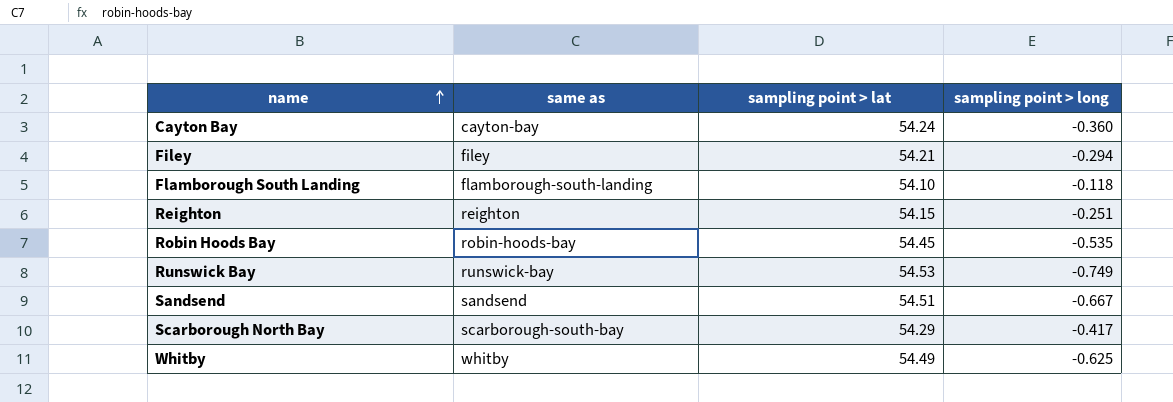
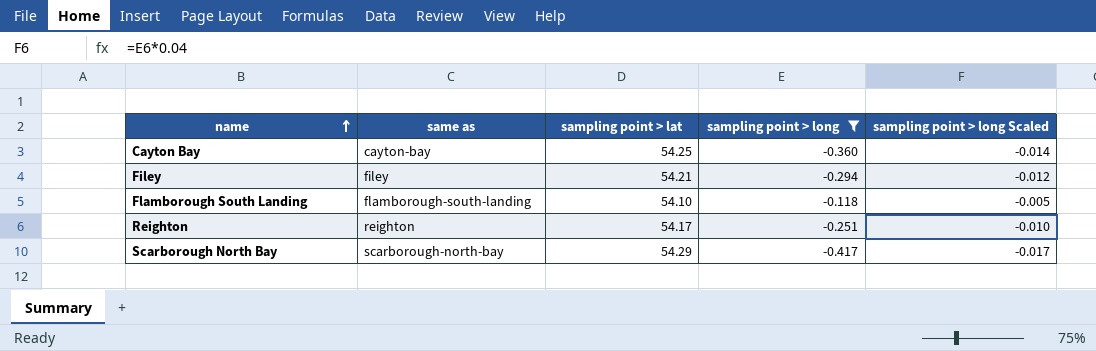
filter: none -> sampling point > long >= -0.417
column sampling point > long Scaled | formula: none -> [sampling point > long] * 0.04
Cayton Bay | sampling point > lat: 54.24 -> 54.25
Reighton | sampling point > lat: 54.15 -> 54.17
Scarborough North Bay | same as: scarborough-south-bay -> scarborough-north-bay

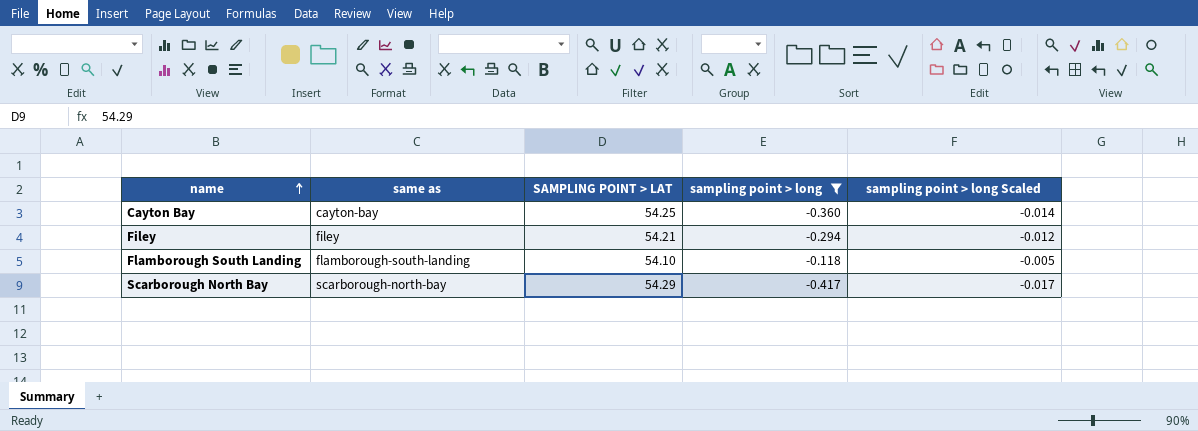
column name: sampling point > lat -> SAMPLING POINT > LAT
row Reighton: reighton | 54.17 | -0.251 | -0.010 -> none

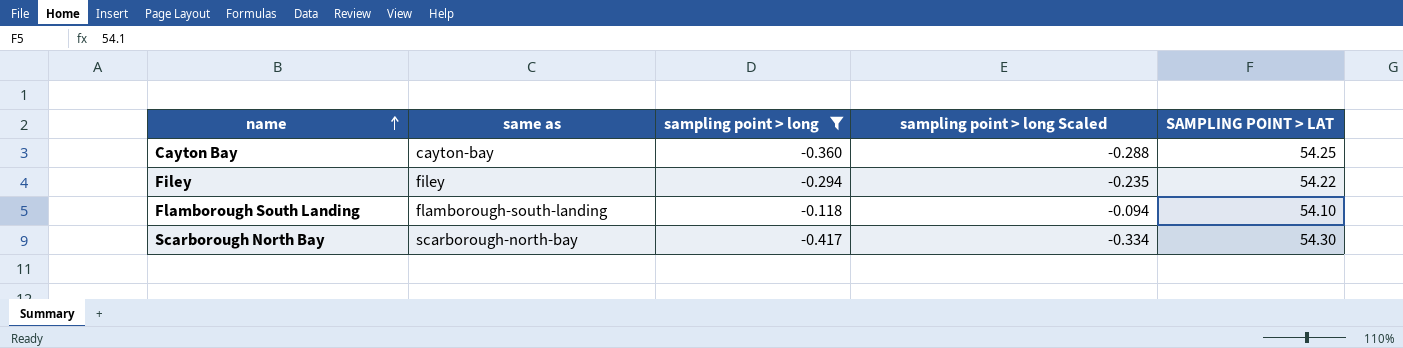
column sampling point > long Scaled | formula: [sampling point > long] * 0.04 -> [sampling point > long] * 0.8
column SAMPLING POINT > LAT | position: 3 -> 5
Filey | SAMPLING POINT > LAT: 54.21 -> 54.22
Scarborough North Bay | SAMPLING POINT > LAT: 54.29 -> 54.30

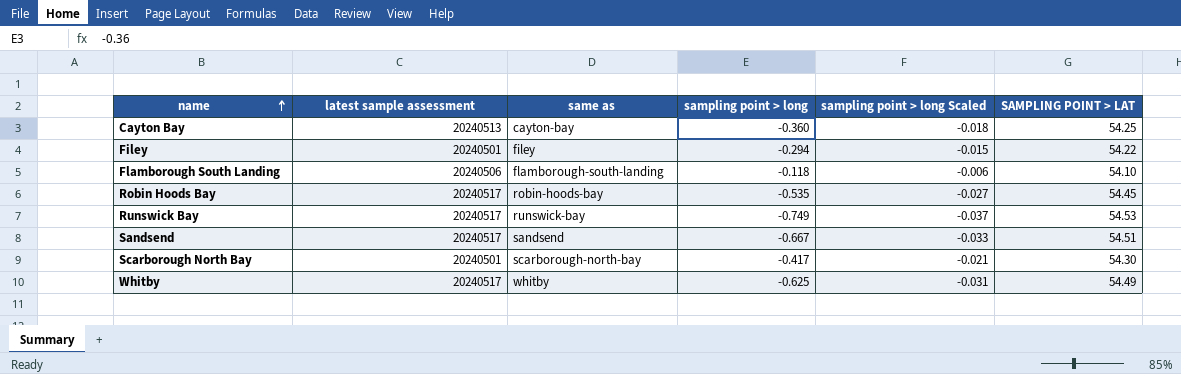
filter: sampling point > long >= -0.417 -> none
column latest sample assessment | position: none -> 2
column sampling point > long Scaled | formula: [sampling point > long] * 0.8 -> [sampling point > long] * 0.05

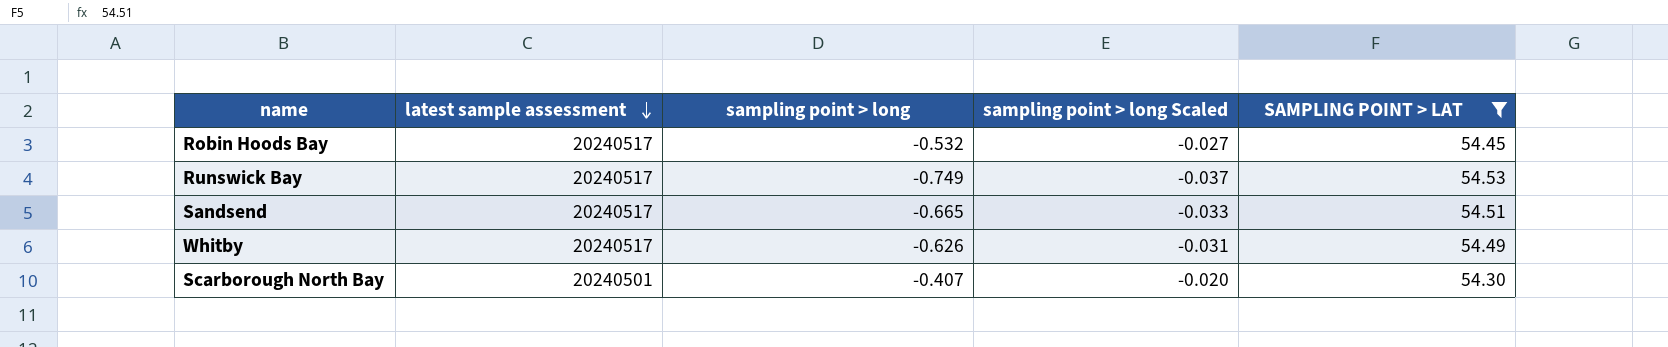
filter: none -> SAMPLING POINT > LAT >= 54.30
row order: name ascending -> latest sample assessment descending
column same as | position: 3 -> none
Robin Hoods Bay | sampling point > long: -0.535 -> -0.532
Sandsend | sampling point > long: -0.667 -> -0.665
Whitby | sampling point > long: -0.625 -> -0.626
Scarborough North Bay | sampling point > long: -0.417 -> -0.407
Scarborough North Bay | sampling point > long Scaled: -0.021 -> -0.020

